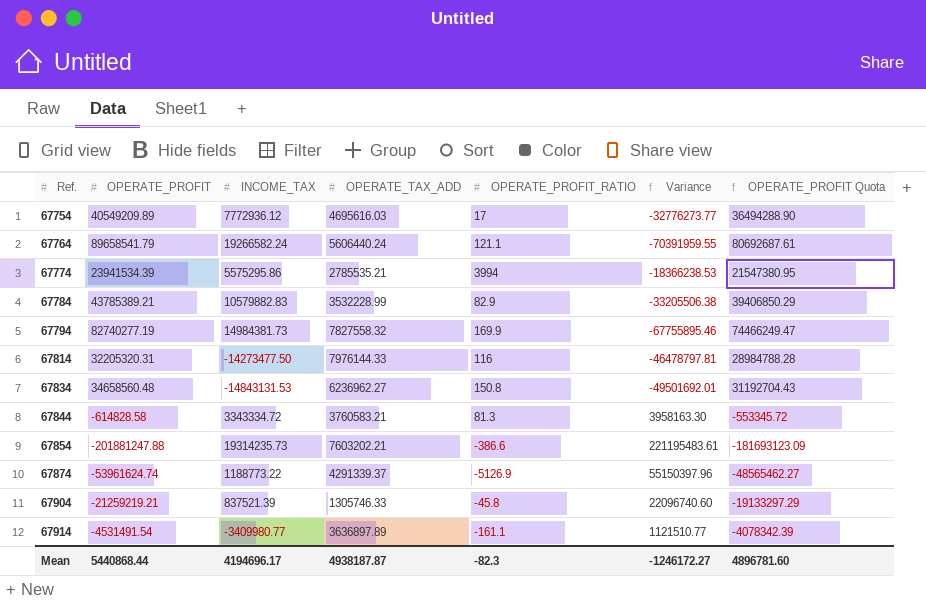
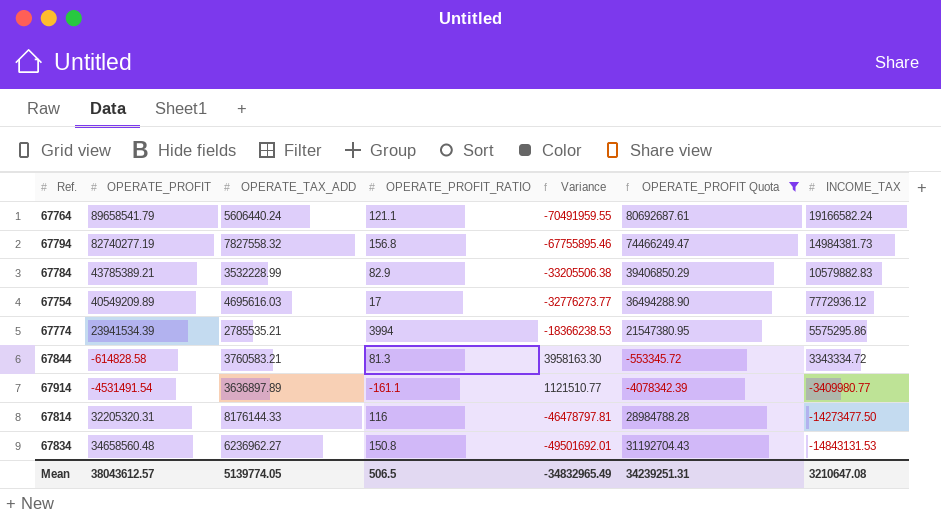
filter: none -> OPERATE_PROFIT Quota >= -4078342.39
row order: Ref. ascending -> INCOME_TAX descending
column INCOME_TAX | position: 3 -> 7
67764 | Variance: -70391959.55 -> -70491959.55
67764 | INCOME_TAX: 19266582.24 -> 19166582.24
67794 | OPERATE_PROFIT_RATIO: 169.9 -> 156.8
67814 | OPERATE_TAX_ADD: 7976144.33 -> 8176144.33
Mean | OPERATE_PROFIT: 5440868.44 -> 38043612.57
Mean | OPERATE_TAX_ADD: 4938187.87 -> 5139774.05
Mean | OPERATE_PROFIT_RATIO: -82.3 -> 506.5
Mean | Variance: -1246172.27 -> -34832965.49
Mean | OPERATE_PROFIT Quota: 4896781.60 -> 34239251.31
Mean | INCOME_TAX: 4194696.17 -> 3210647.08

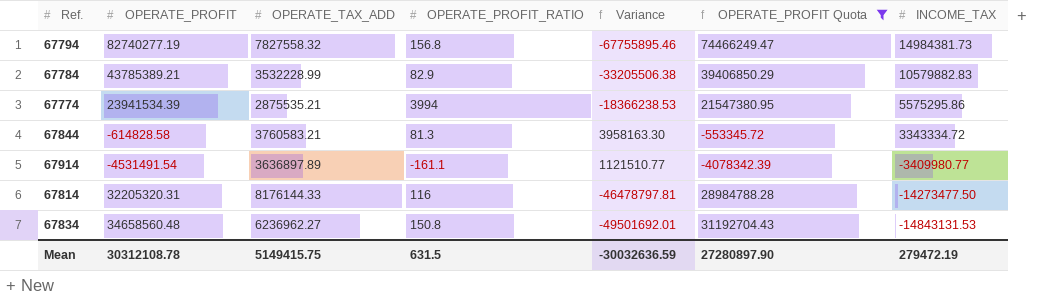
row 67764: 89658541.79 | 5606440.24 | 121.1 | -70491959.55 | 80692687.61 | 19166582.24 -> none
row 67754: 40549209.89 | 4695616.03 | 17 | -32776273.77 | 36494288.90 | 7772936.12 -> none
67774 | OPERATE_TAX_ADD: 2785535.21 -> 2875535.21
Mean | OPERATE_PROFIT: 38043612.57 -> 30312108.78
Mean | OPERATE_TAX_ADD: 5139774.05 -> 5149415.75
Mean | OPERATE_PROFIT_RATIO: 506.5 -> 631.5
Mean | Variance: -34832965.49 -> -30032636.59
Mean | OPERATE_PROFIT Quota: 34239251.31 -> 27280897.90
Mean | INCOME_TAX: 3210647.08 -> 279472.19

